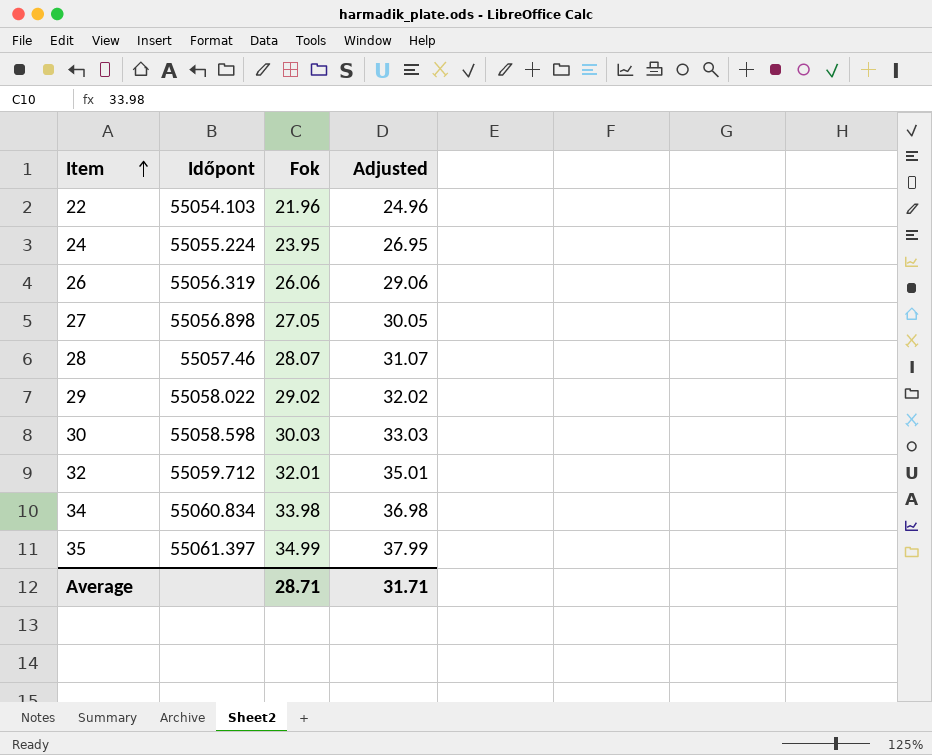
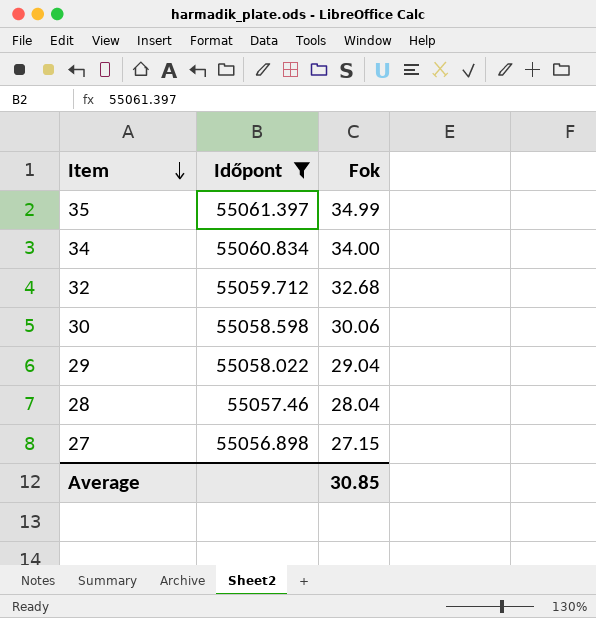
filter: none -> Időpont >= 55056.898
row order: Item ascending -> Item descending
column Adjusted | formula: [Fok] + 3 -> none
34 | Fok: 33.98 -> 34.00
32 | Fok: 32.01 -> 32.68
30 | Fok: 30.03 -> 30.06
29 | Fok: 29.02 -> 29.04
28 | Fok: 28.07 -> 28.04
27 | Fok: 27.05 -> 27.15
Average | Fok: 28.71 -> 30.85

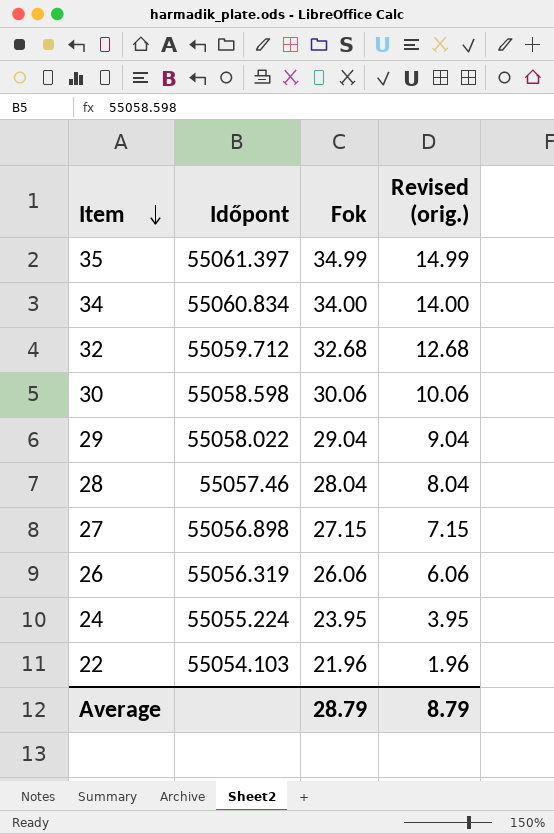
filter: Időpont >= 55056.898 -> none
column Revised (orig.) | formula: none -> [Fok] - 20
Average | Fok: 30.85 -> 28.79

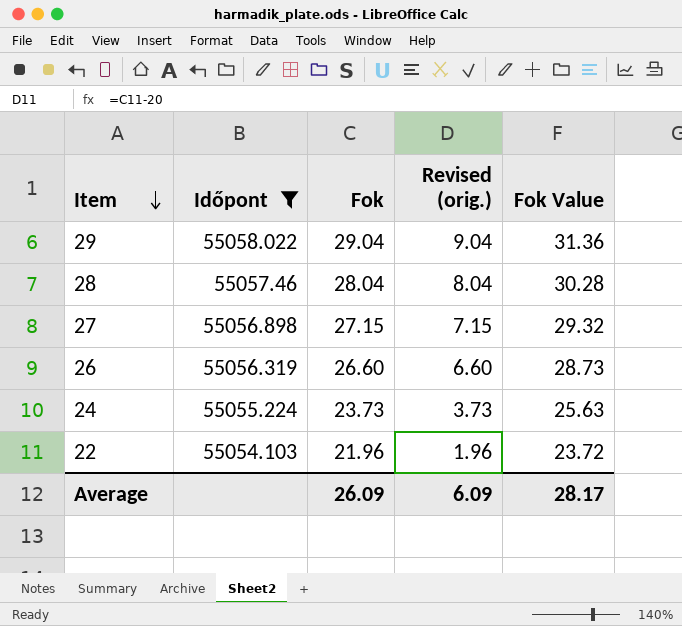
filter: none -> Időpont <= 55058.022
column Fok Value | formula: none -> [Fok] * 1.08
26 | Fok: 26.06 -> 26.60
26 | Revised (orig.): 6.06 -> 6.60
24 | Fok: 23.95 -> 23.73
24 | Revised (orig.): 3.95 -> 3.73
Average | Fok: 28.79 -> 26.09
Average | Revised (orig.): 8.79 -> 6.09

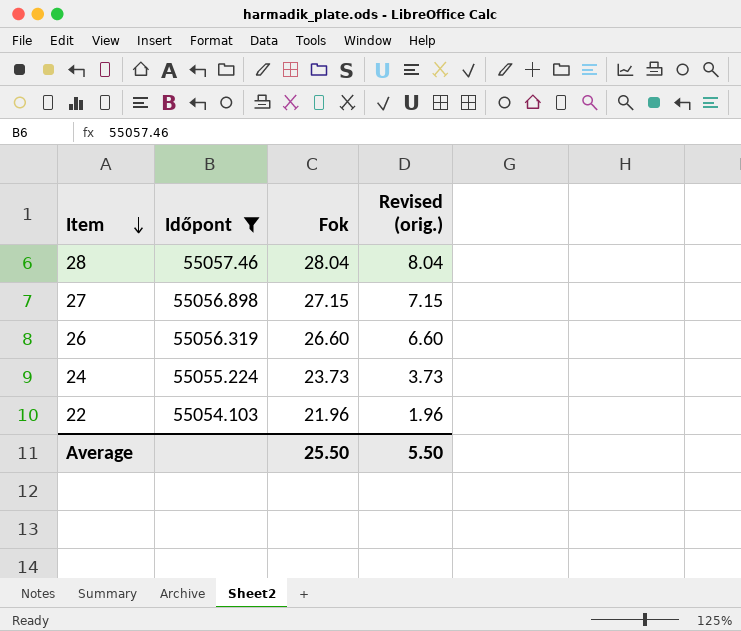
column Fok Value | formula: [Fok] * 1.08 -> none
row 29: 55058.022 | 29.04 | 9.04 | 31.36 -> none
Average | Fok: 26.09 -> 25.50
Average | Revised (orig.): 6.09 -> 5.50

